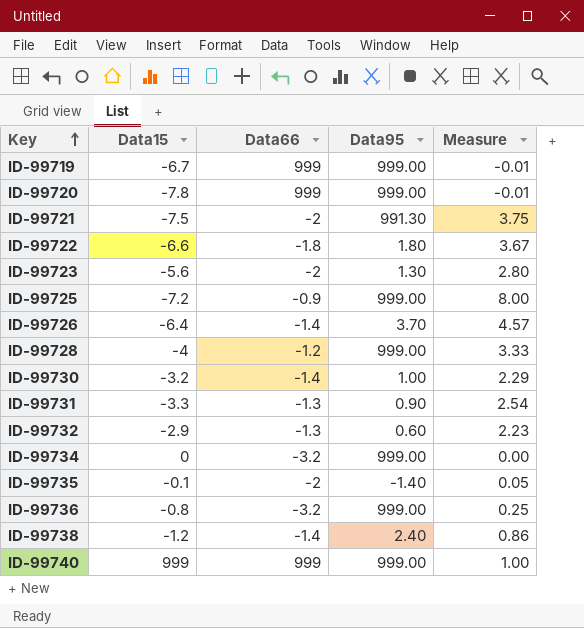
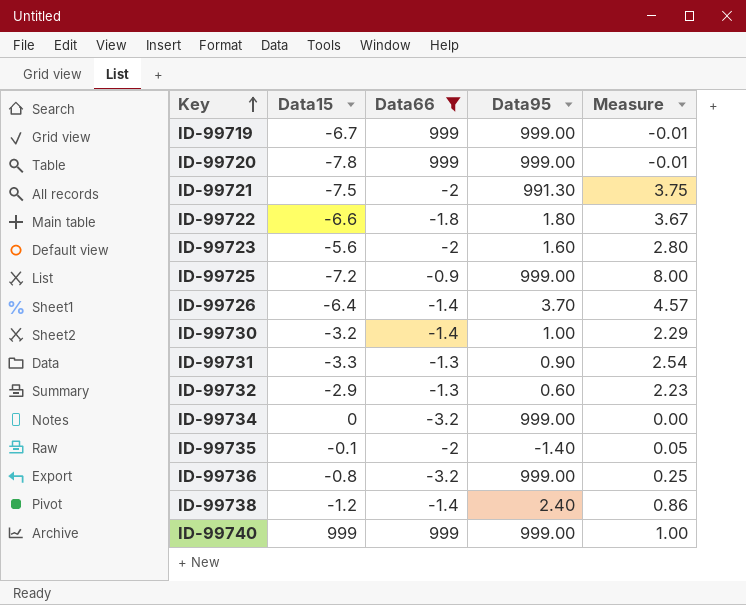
filter: none -> Data66 != -1.2
ID-99723 | Data95: 1.30 -> 1.60

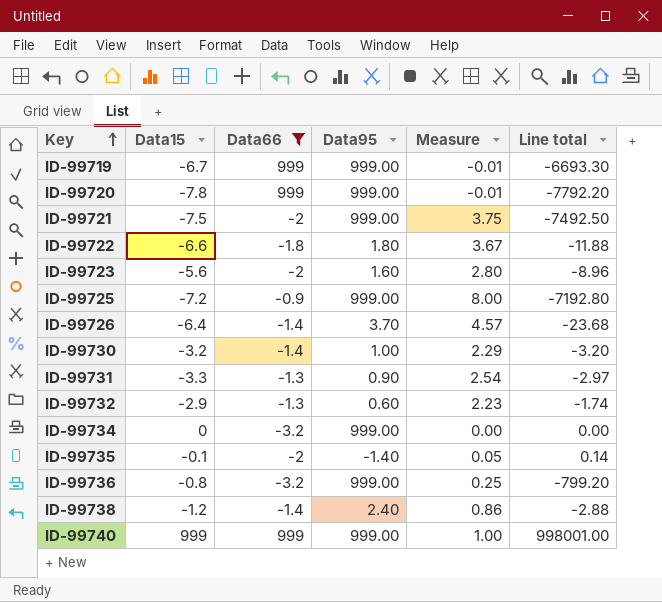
column Line total | formula: none -> [Data15] * [Data95]
ID-99721 | Data95: 991.30 -> 999.00

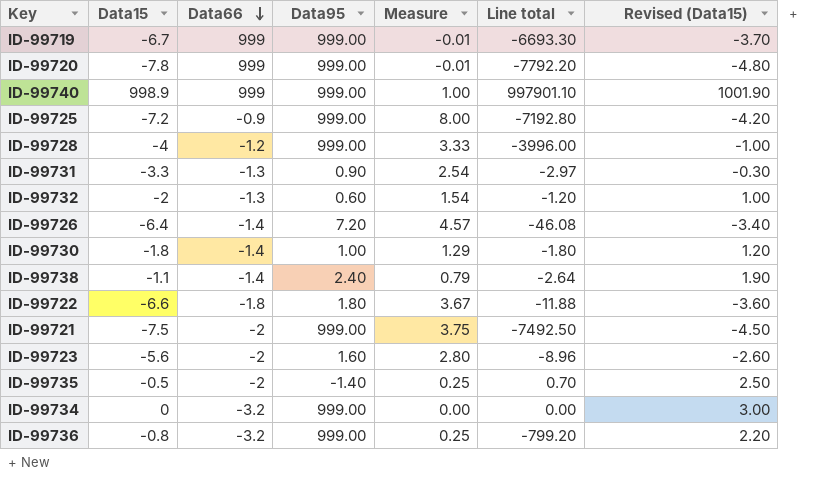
filter: Data66 != -1.2 -> none
row order: Key ascending -> Data66 descending
column Revised (Data15) | formula: none -> [Data15] + 3
ID-99740 | Data15: 999 -> 998.9
ID-99740 | Line total: 998001.00 -> 997901.10
ID-99732 | Data15: -2.9 -> -2
ID-99732 | Measure: 2.23 -> 1.54
ID-99732 | Line total: -1.74 -> -1.20
ID-99726 | Data95: 3.70 -> 7.20
ID-99726 | Line total: -23.68 -> -46.08
ID-99730 | Data15: -3.2 -> -1.8
ID-99730 | Measure: 2.29 -> 1.29
ID-99730 | Line total: -3.20 -> -1.80
ID-99738 | Data15: -1.2 -> -1.1
ID-99738 | Measure: 0.86 -> 0.79
ID-99738 | Line total: -2.88 -> -2.64
ID-99735 | Data15: -0.1 -> -0.5
ID-99735 | Measure: 0.05 -> 0.25
ID-99735 | Line total: 0.14 -> 0.70

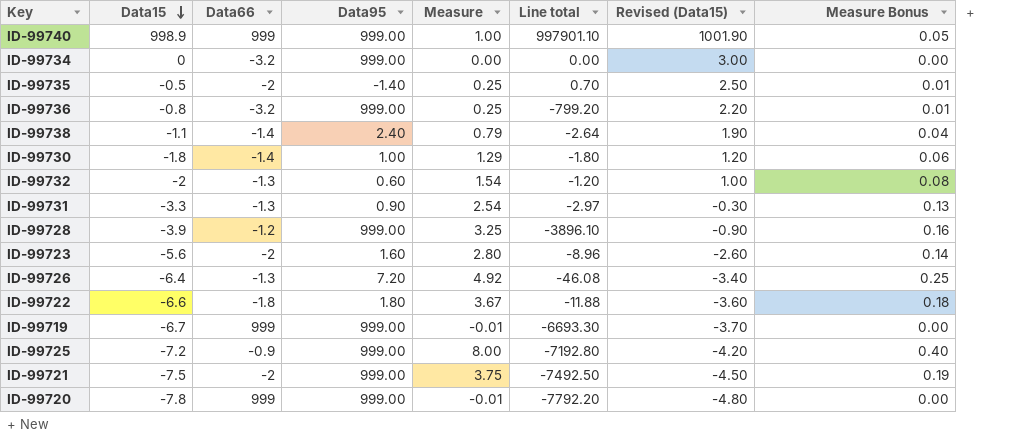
row order: Data66 descending -> Data15 descending
column Measure Bonus | formula: none -> [Measure] * 0.05
ID-99728 | Data15: -4 -> -3.9
ID-99728 | Measure: 3.33 -> 3.25
ID-99728 | Line total: -3996.00 -> -3896.10
ID-99728 | Revised (Data15): -1.00 -> -0.90
ID-99726 | Data66: -1.4 -> -1.3
ID-99726 | Measure: 4.57 -> 4.92

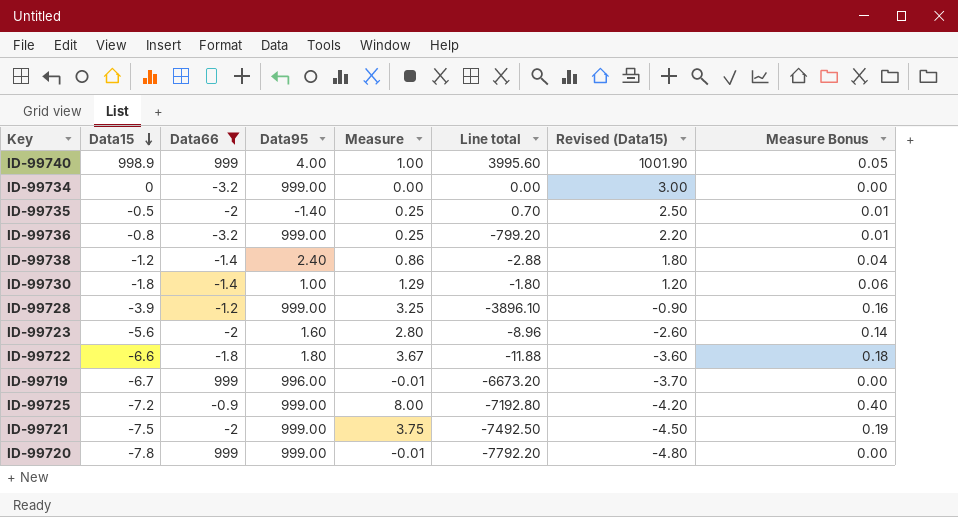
filter: none -> Data66 != -1.3
ID-99740 | Data95: 999.00 -> 4.00
ID-99740 | Line total: 997901.10 -> 3995.60
ID-99738 | Data15: -1.1 -> -1.2
ID-99738 | Measure: 0.79 -> 0.86
ID-99738 | Line total: -2.64 -> -2.88
ID-99738 | Revised (Data15): 1.90 -> 1.80
ID-99719 | Data95: 999.00 -> 996.00
ID-99719 | Line total: -6693.30 -> -6673.20

